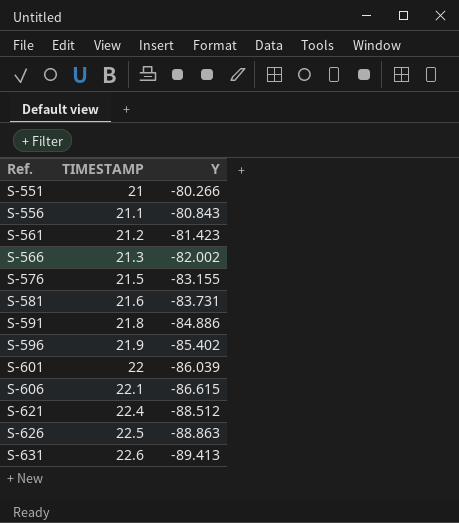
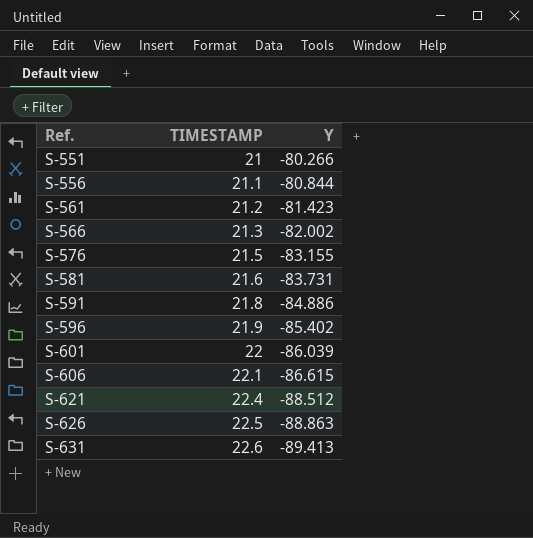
S-556 | Y: -80.843 -> -80.844

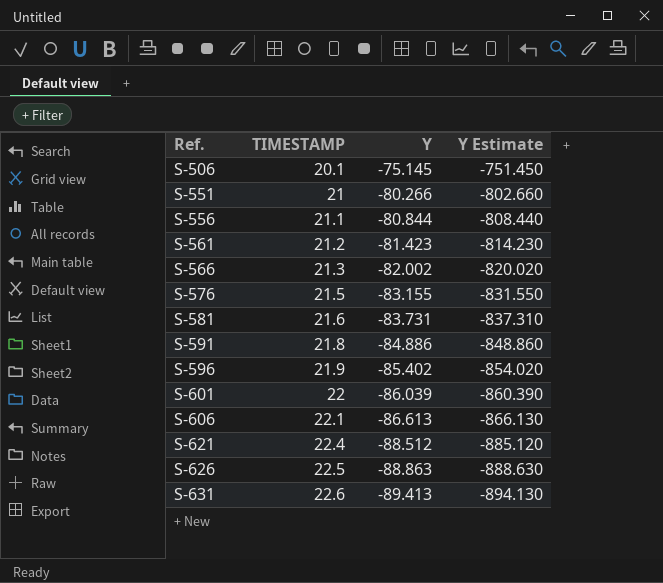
column Y Estimate | formula: none -> [Y] * 10
row S-506: none -> 20.1 | -75.145 | -751.450
S-606 | Y: -86.615 -> -86.613

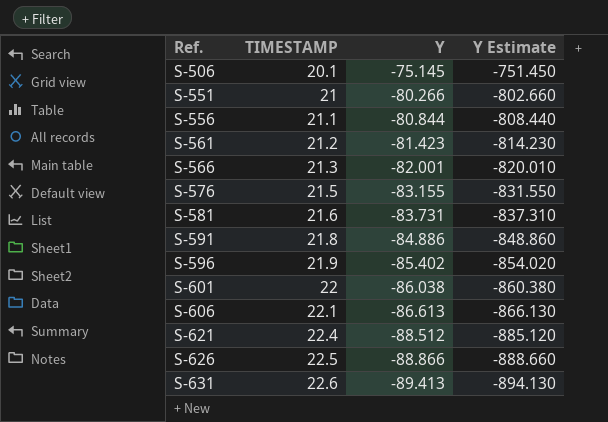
S-566 | Y: -82.002 -> -82.001
S-566 | Y Estimate: -820.020 -> -820.010
S-601 | Y: -86.039 -> -86.038
S-601 | Y Estimate: -860.390 -> -860.380
S-626 | Y: -88.863 -> -88.866
S-626 | Y Estimate: -888.630 -> -888.660

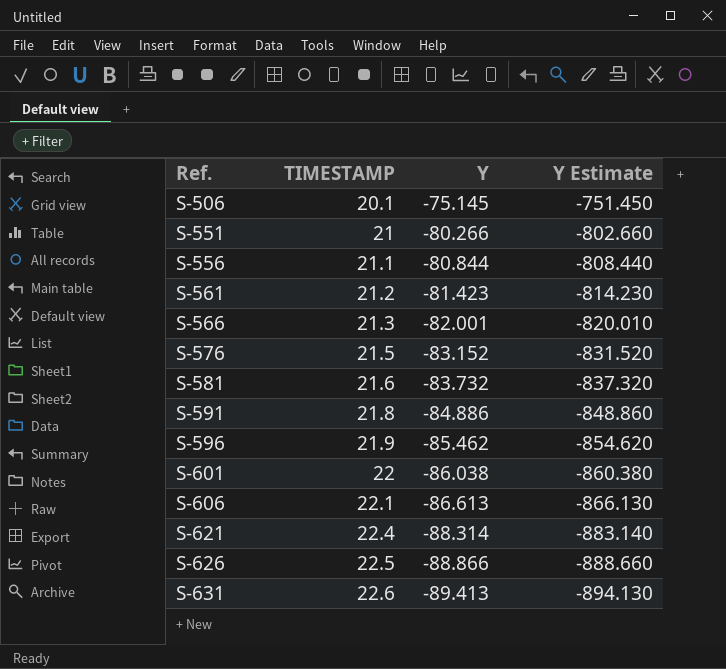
S-576 | Y: -83.155 -> -83.152
S-576 | Y Estimate: -831.550 -> -831.520
S-581 | Y: -83.731 -> -83.732
S-581 | Y Estimate: -837.310 -> -837.320
S-596 | Y: -85.402 -> -85.462
S-596 | Y Estimate: -854.020 -> -854.620
S-621 | Y: -88.512 -> -88.314
S-621 | Y Estimate: -885.120 -> -883.140

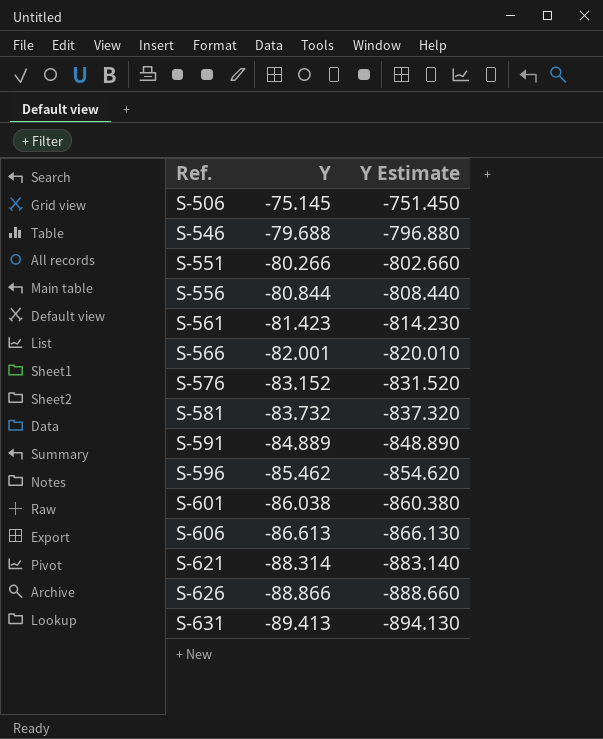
column TIMESTAMP | position: 2 -> none
row S-546: none -> -79.688 | -796.880
S-591 | Y: -84.886 -> -84.889
S-591 | Y Estimate: -848.860 -> -848.890

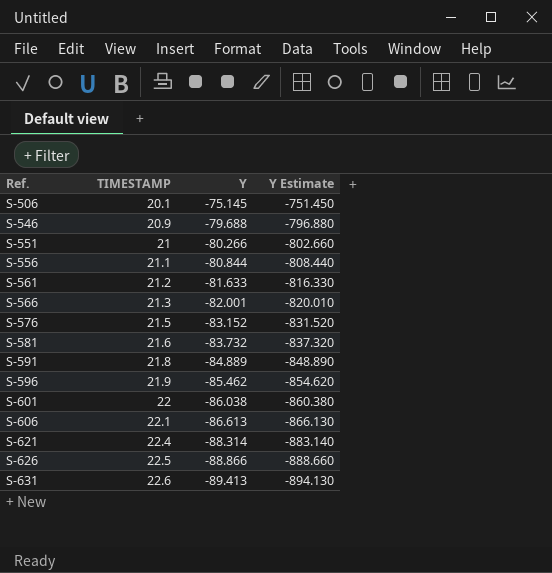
column TIMESTAMP | position: none -> 2
S-561 | Y: -81.423 -> -81.633
S-561 | Y Estimate: -814.230 -> -816.330

